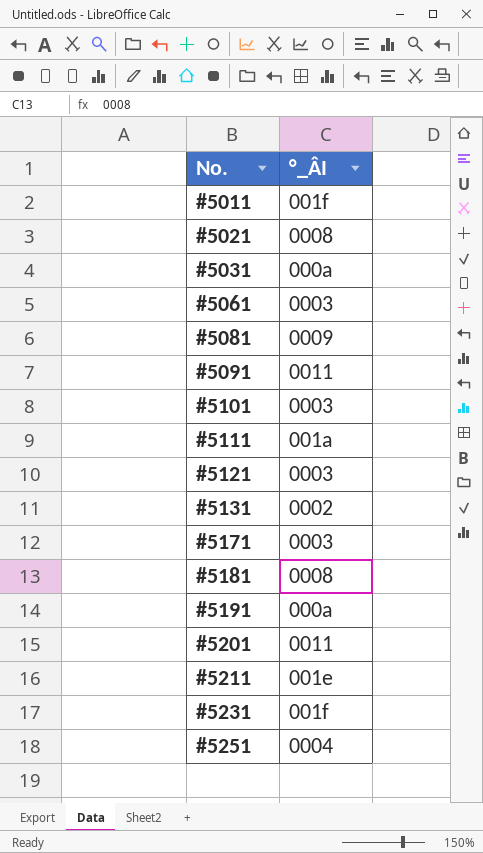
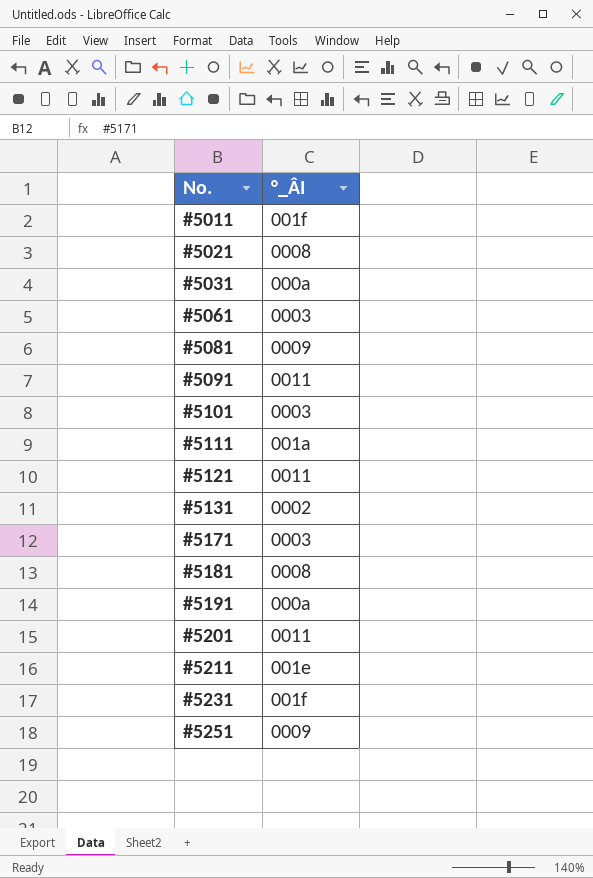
#5121 | °_ÂI: 0003 -> 0011
#5251 | °_ÂI: 0004 -> 0009

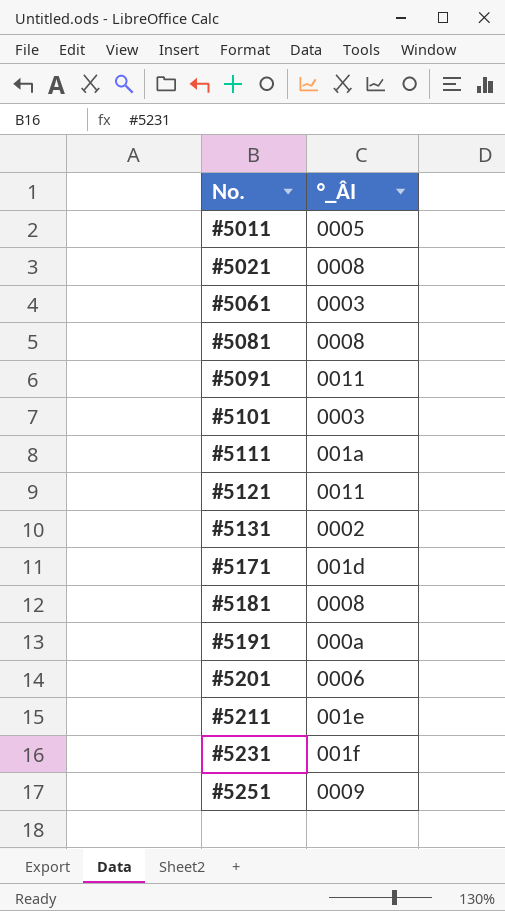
row #5031: 000a -> none
#5011 | °_ÂI: 001f -> 0005
#5081 | °_ÂI: 0009 -> 0008
#5171 | °_ÂI: 0003 -> 001d
#5201 | °_ÂI: 0011 -> 0006

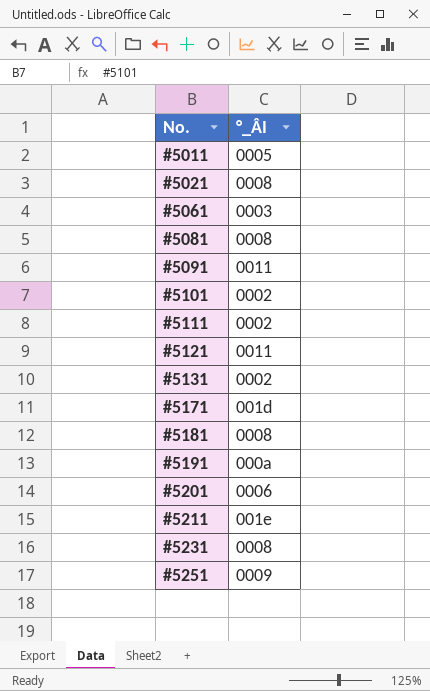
#5101 | °_ÂI: 0003 -> 0002
#5111 | °_ÂI: 001a -> 0002
#5231 | °_ÂI: 001f -> 0008

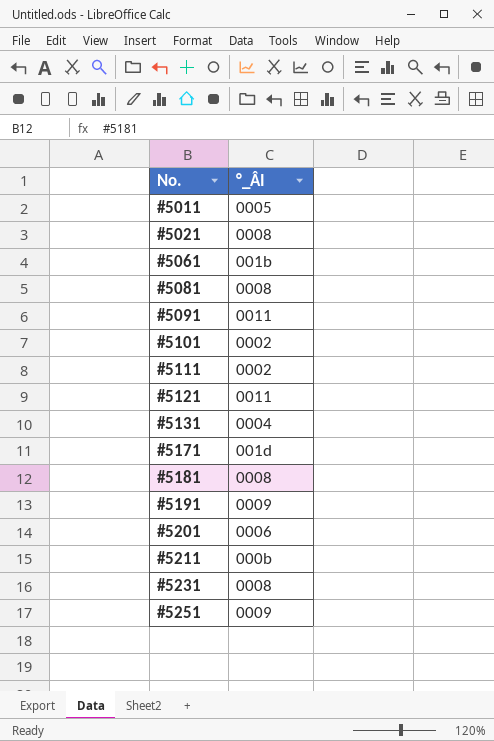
#5061 | °_ÂI: 0003 -> 001b
#5131 | °_ÂI: 0002 -> 0004
#5191 | °_ÂI: 000a -> 0009
#5211 | °_ÂI: 001e -> 000b

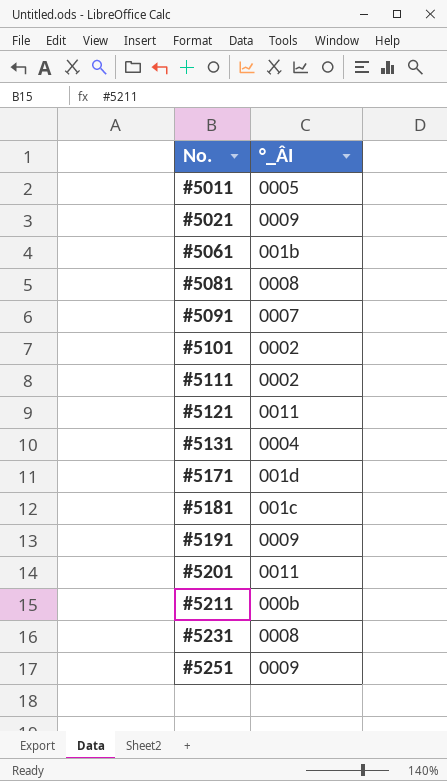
#5021 | °_ÂI: 0008 -> 0009
#5091 | °_ÂI: 0011 -> 0007
#5181 | °_ÂI: 0008 -> 001c
#5201 | °_ÂI: 0006 -> 0011

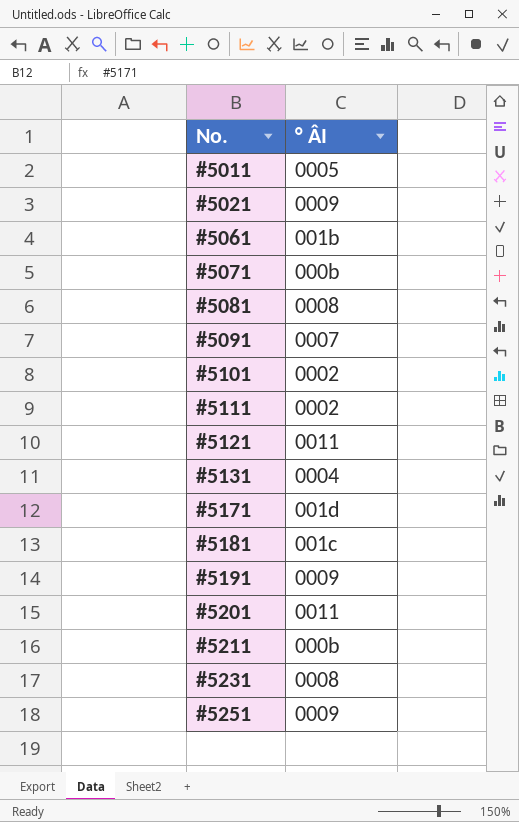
column name: °_ÂI -> ° ÂI
row #5071: none -> 000b

